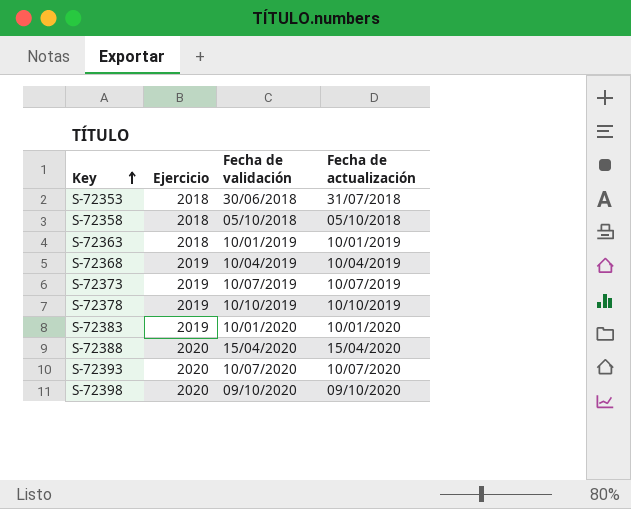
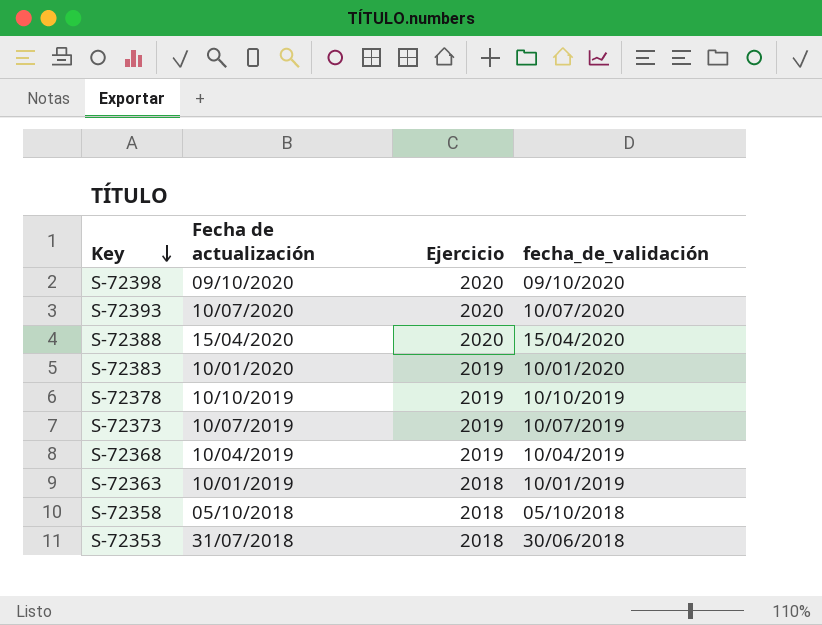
row order: Key ascending -> Key descending
column Fecha de actualización | position: 4 -> 2
column name: Fecha de validación -> fecha_de_validación

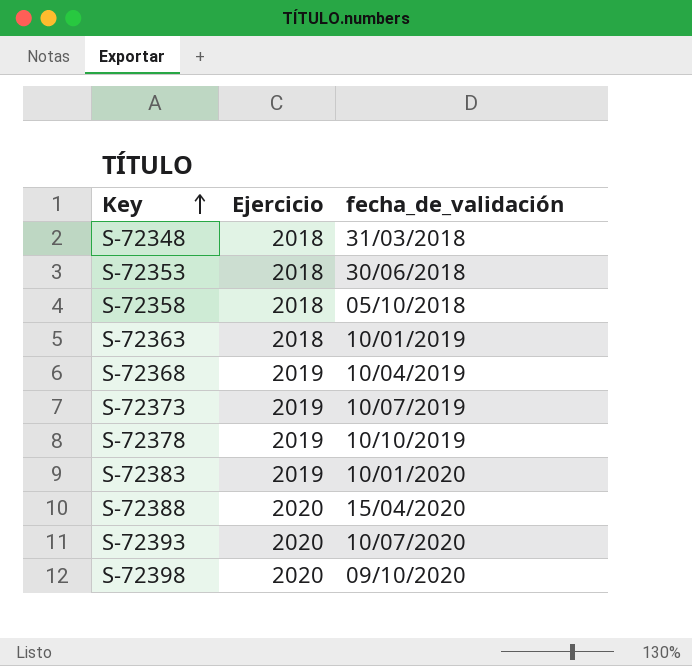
row order: Key descending -> Key ascending
column Fecha de actualización | position: 2 -> none
row S-72348: none -> 2018 | 31/03/2018

